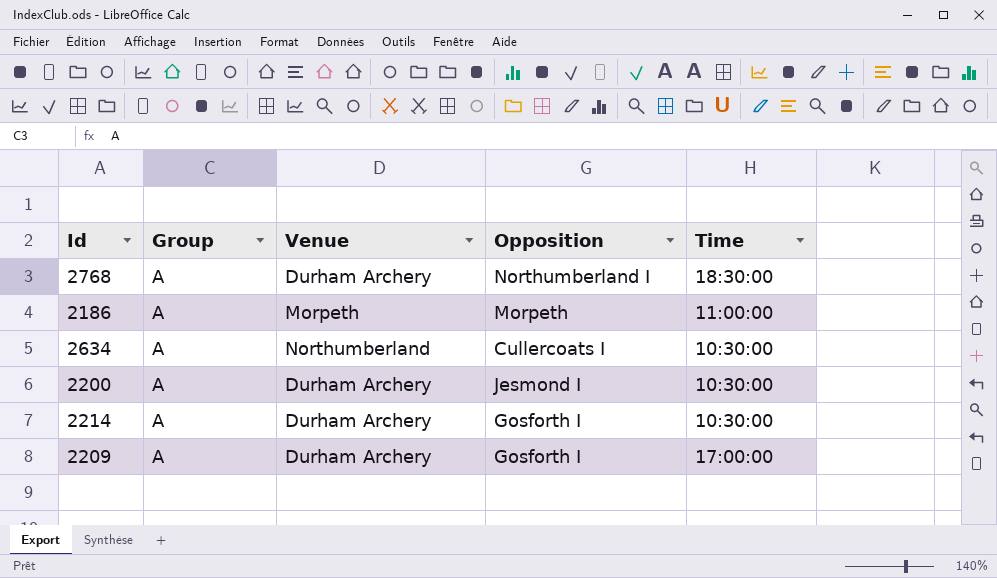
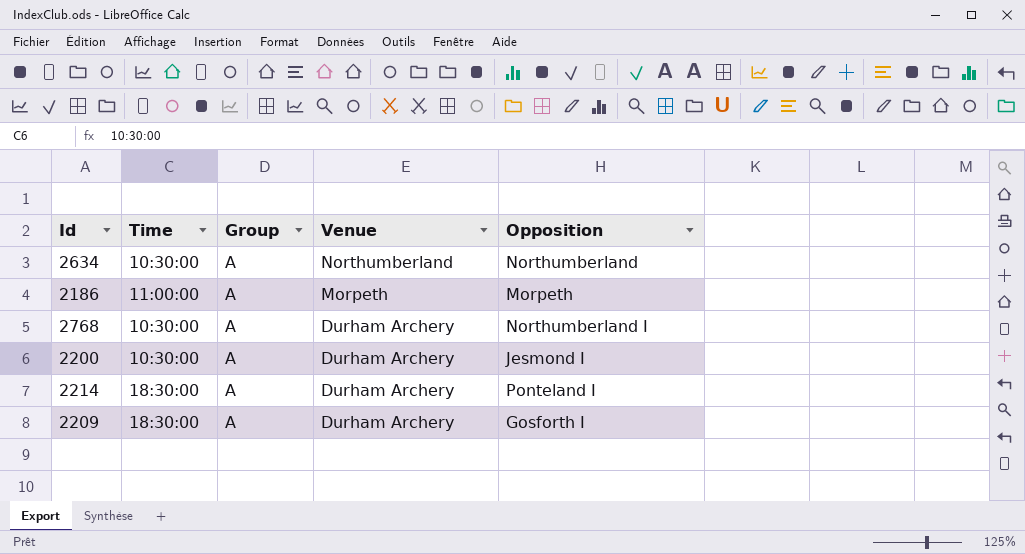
row order: none -> Venue descending
column Time | position: 5 -> 2
2634 | Opposition: Cullercoats I -> Northumberland
2768 | Time: 18:30:00 -> 10:30:00
2214 | Time: 10:30:00 -> 18:30:00
2214 | Opposition: Gosforth I -> Ponteland I
2209 | Time: 17:00:00 -> 18:30:00

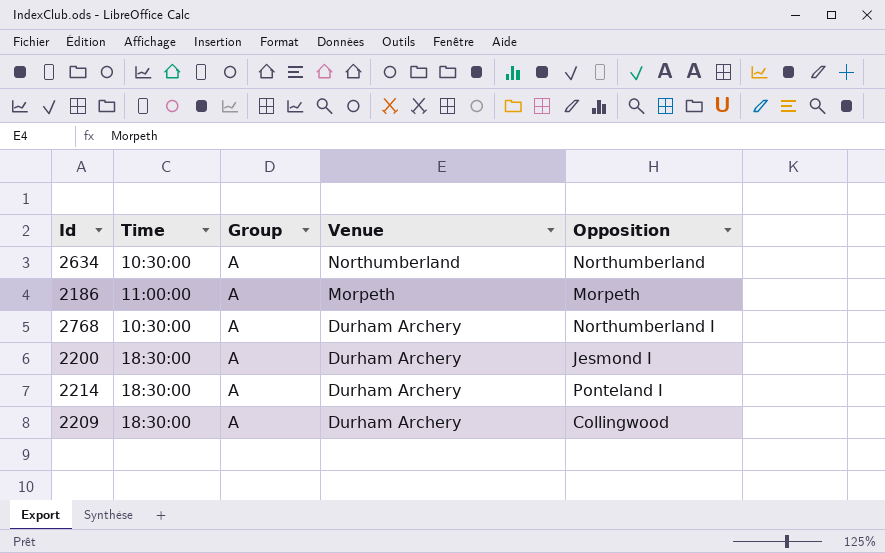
2200 | Time: 10:30:00 -> 18:30:00
2209 | Opposition: Gosforth I -> Collingwood

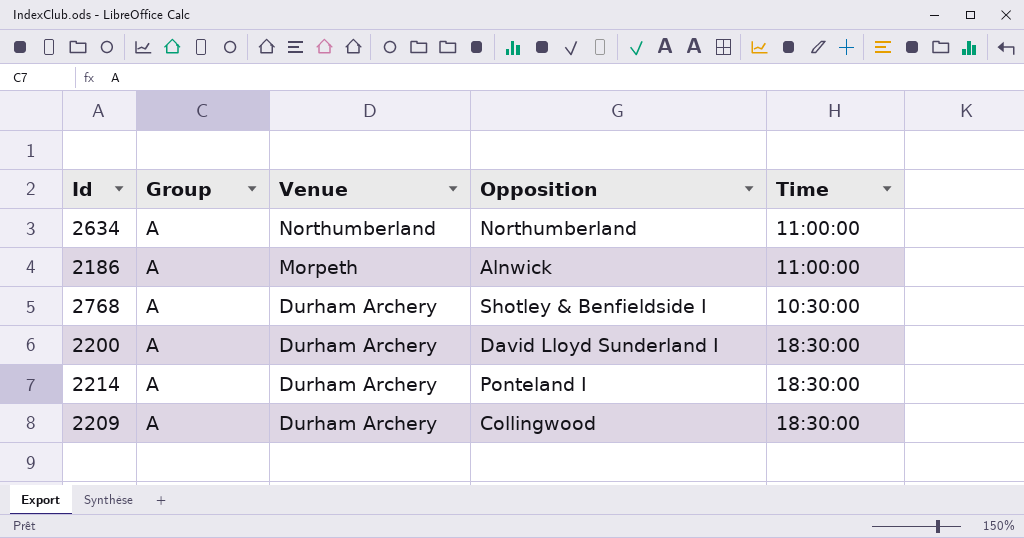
column Time | position: 2 -> 5
2634 | Time: 10:30:00 -> 11:00:00
2186 | Opposition: Morpeth -> Alnwick
2768 | Opposition: Northumberland I -> Shotley & Benfieldside I
2200 | Opposition: Jesmond I -> David Lloyd Sunderland I

